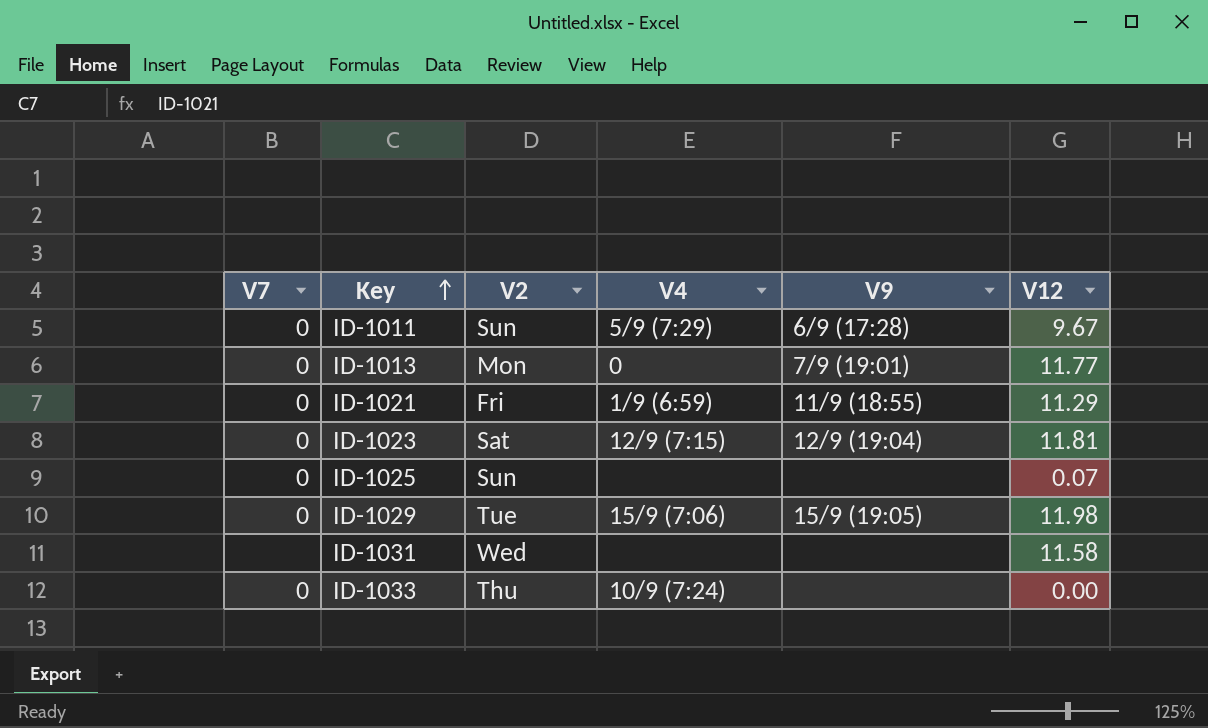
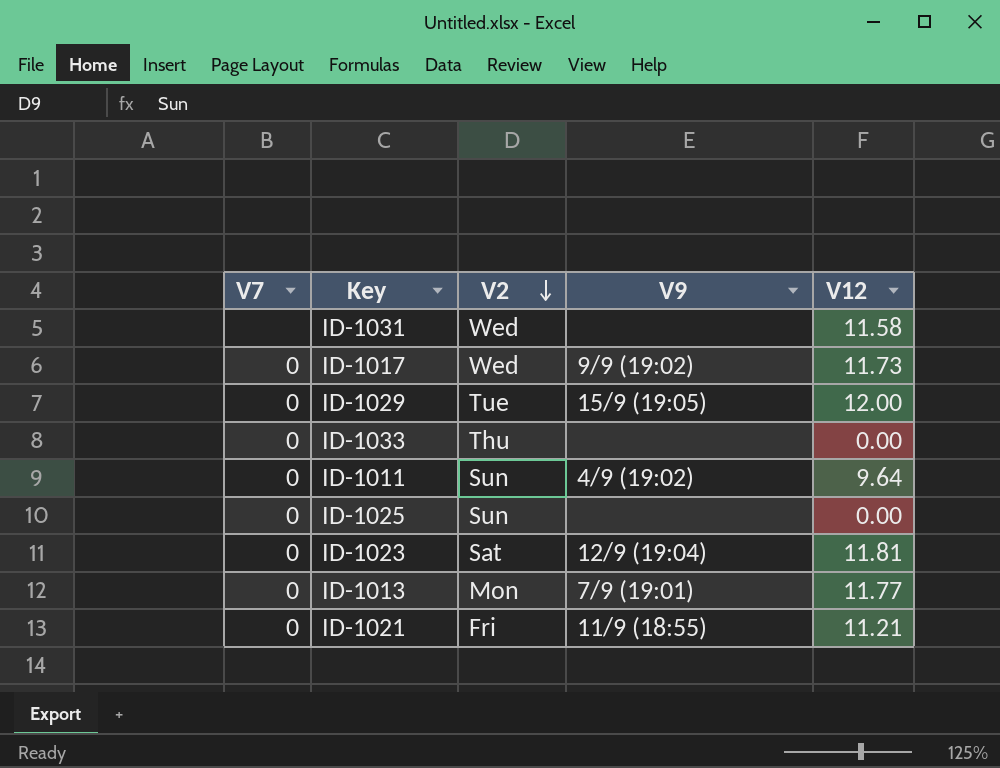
row order: Key ascending -> V2 descending
column V4 | position: 4 -> none
row ID-1017: none -> 0 | Wed | 9/9 (19:02) | 11.73
ID-1029 | V12: 11.98 -> 12.00
ID-1011 | V9: 6/9 (17:28) -> 4/9 (19:02)
ID-1011 | V12: 9.67 -> 9.64
ID-1025 | V12: 0.07 -> 0.00
ID-1021 | V12: 11.29 -> 11.21

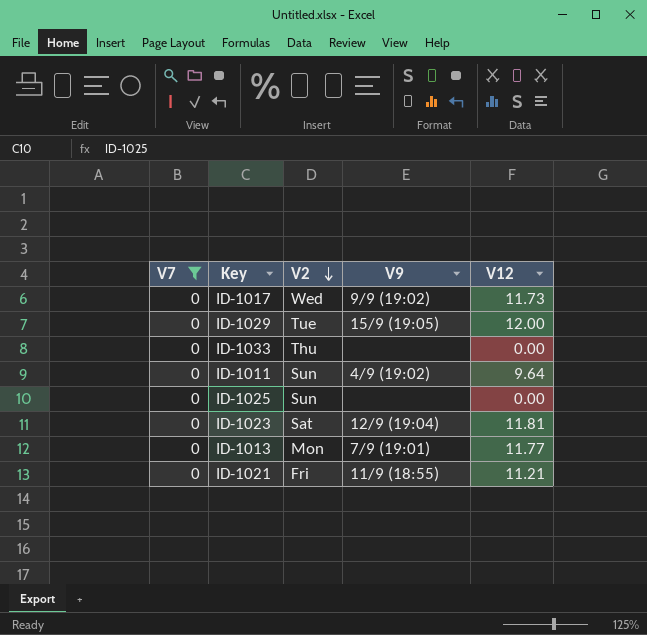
filter: none -> V7 = 0

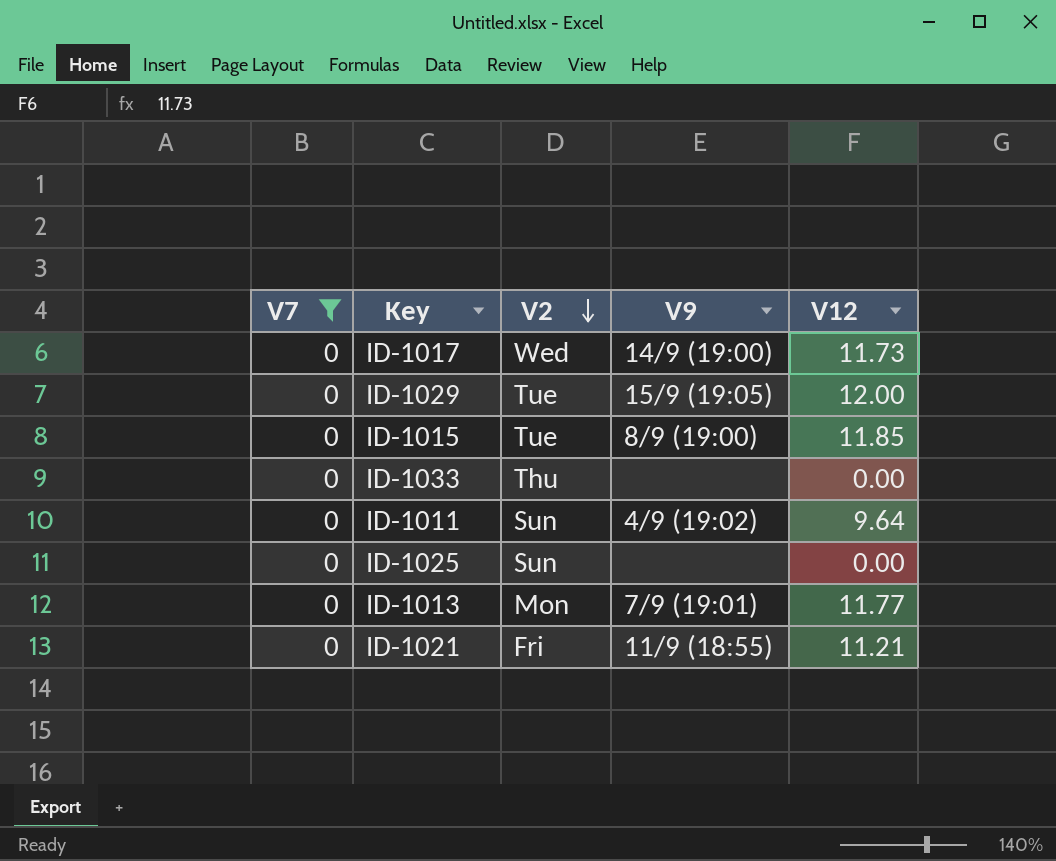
row ID-1023: 0 | Sat | 12/9 (19:04) | 11.81 -> none
ID-1017 | V9: 9/9 (19:02) -> 14/9 (19:00)
row ID-1015: none -> 0 | Tue | 8/9 (19:00) | 11.85

